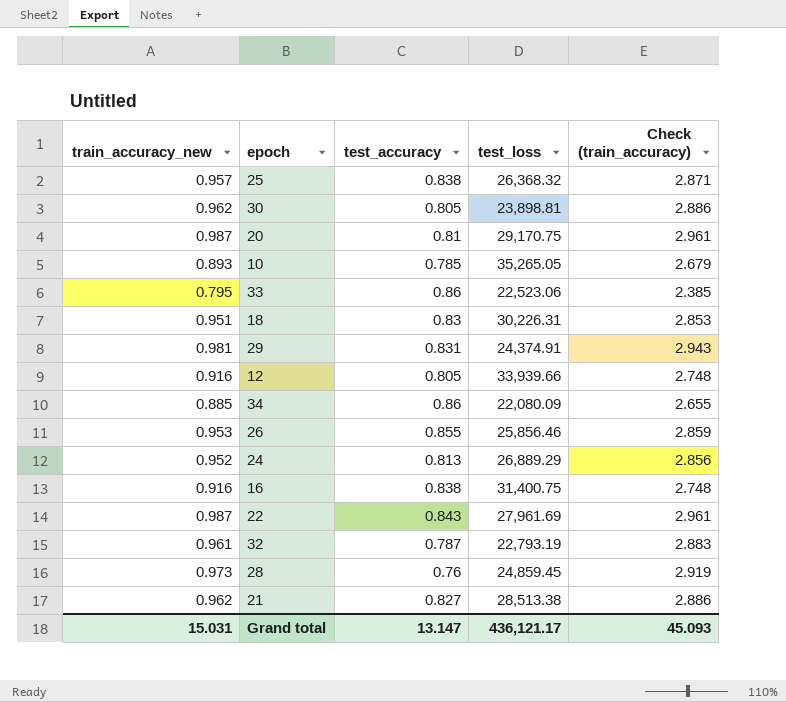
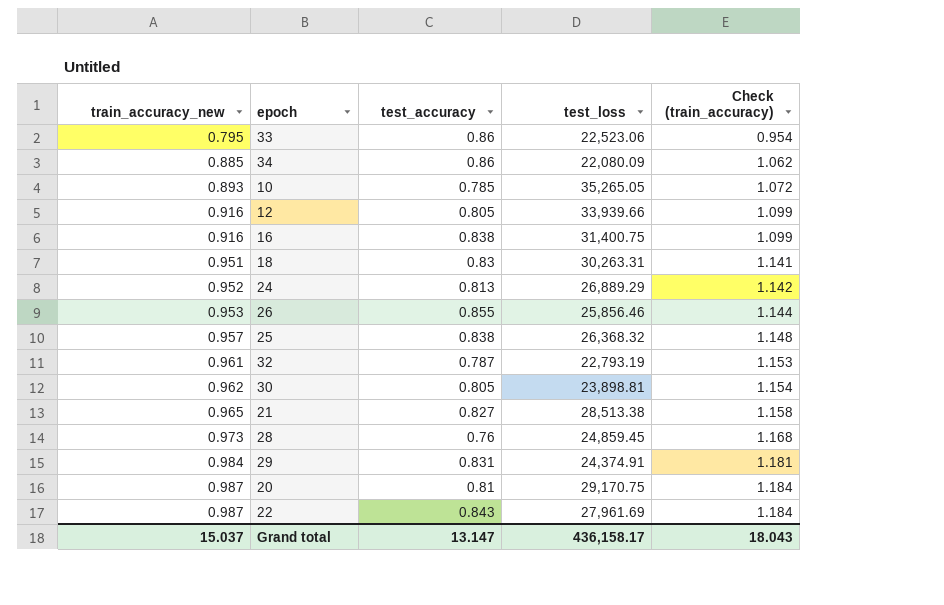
row order: none -> train_accuracy_new ascending
column Check (train_accuracy) | formula: [train_accuracy_new] * 3 -> [train_accuracy_new] * 1.2
18 | test_loss: 30,226.31 -> 30,263.31
21 | train_accuracy_new: 0.962 -> 0.965
29 | train_accuracy_new: 0.981 -> 0.984
Grand total | train_accuracy_new: 15.031 -> 15.037
Grand total | test_loss: 436,121.17 -> 436,158.17
Grand total | Check (train_accuracy): 45.093 -> 18.043

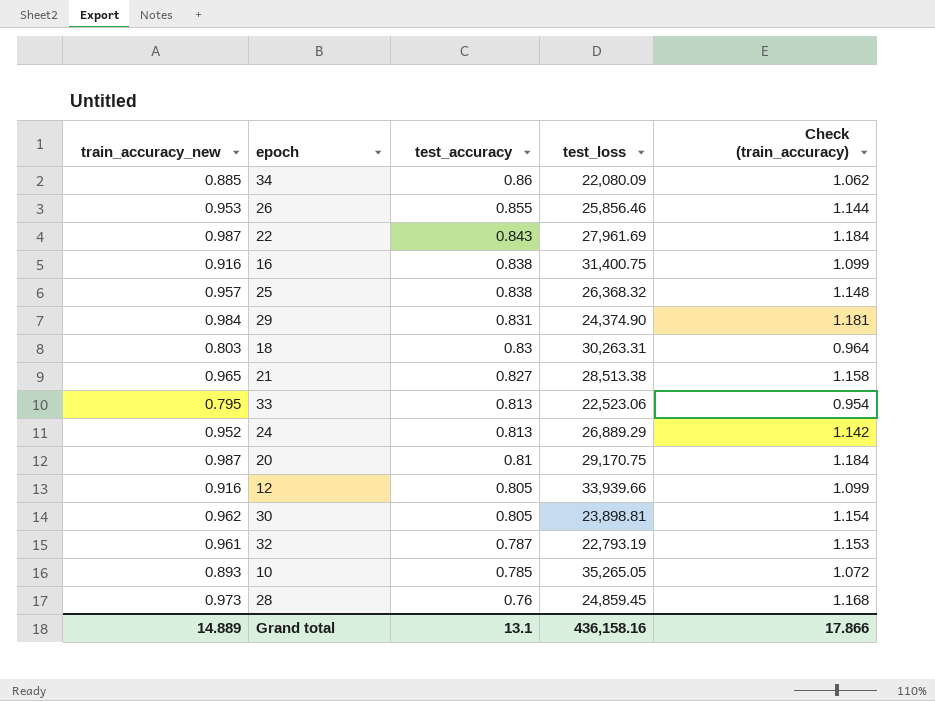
row order: train_accuracy_new ascending -> test_accuracy descending
29 | test_loss: 24,374.91 -> 24,374.90
18 | train_accuracy_new: 0.951 -> 0.803
18 | Check (train_accuracy): 1.141 -> 0.964
33 | test_accuracy: 0.86 -> 0.813
Grand total | train_accuracy_new: 15.037 -> 14.889
Grand total | test_accuracy: 13.147 -> 13.1
Grand total | test_loss: 436,158.17 -> 436,158.16
Grand total | Check (train_accuracy): 18.043 -> 17.866

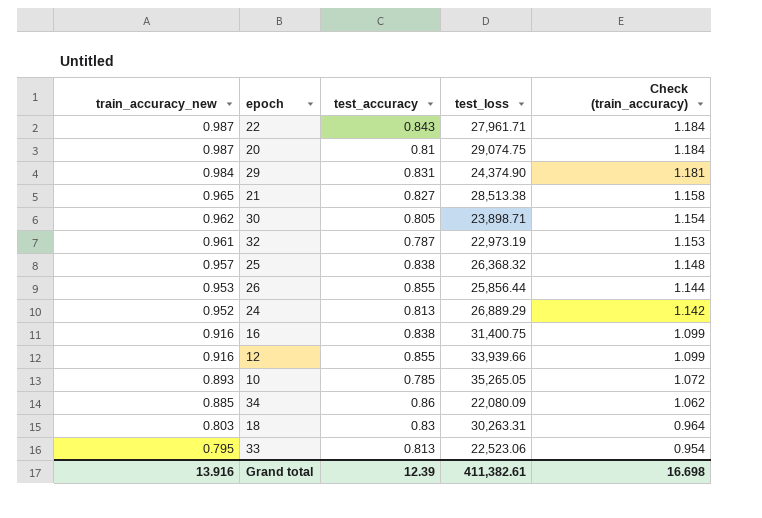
row order: test_accuracy descending -> train_accuracy_new descending
row 28: 0.973 | 0.76 | 24,859.45 | 1.168 -> none
22 | test_loss: 27,961.69 -> 27,961.71
20 | test_loss: 29,170.75 -> 29,074.75
30 | test_loss: 23,898.81 -> 23,898.71
32 | test_loss: 22,793.19 -> 22,973.19
26 | test_loss: 25,856.46 -> 25,856.44
12 | test_accuracy: 0.805 -> 0.855
Grand total | train_accuracy_new: 14.889 -> 13.916
Grand total | test_accuracy: 13.1 -> 12.39
Grand total | test_loss: 436,158.16 -> 411,382.61
Grand total | Check (train_accuracy): 17.866 -> 16.698

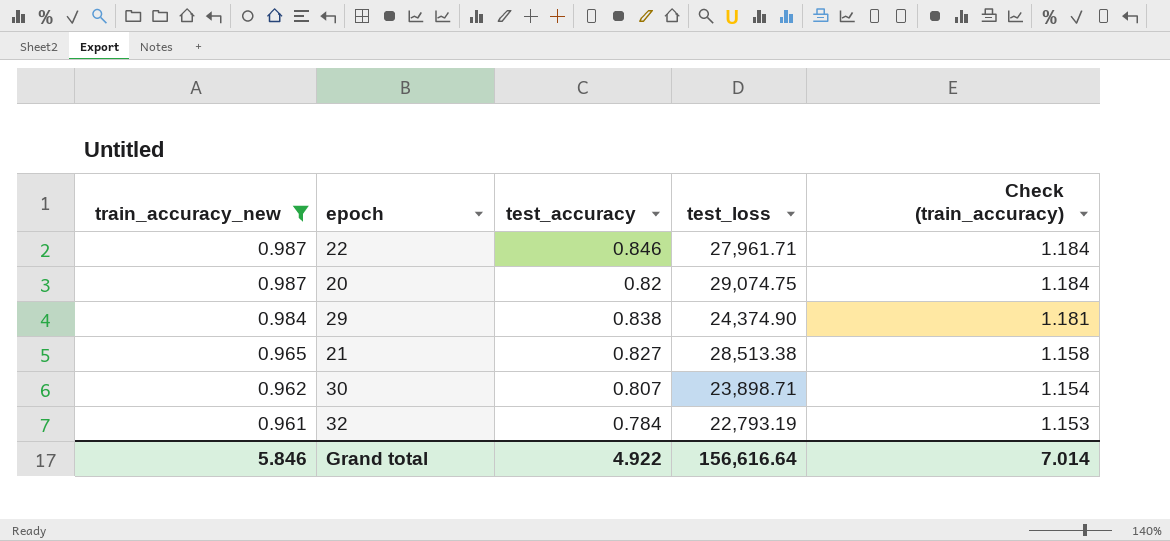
filter: none -> train_accuracy_new >= 0.961
22 | test_accuracy: 0.843 -> 0.846
20 | test_accuracy: 0.81 -> 0.82
29 | test_accuracy: 0.831 -> 0.838
30 | test_accuracy: 0.805 -> 0.807
32 | test_accuracy: 0.787 -> 0.784
32 | test_loss: 22,973.19 -> 22,793.19
Grand total | train_accuracy_new: 13.916 -> 5.846
Grand total | test_accuracy: 12.39 -> 4.922
Grand total | test_loss: 411,382.61 -> 156,616.64
Grand total | Check (train_accuracy): 16.698 -> 7.014

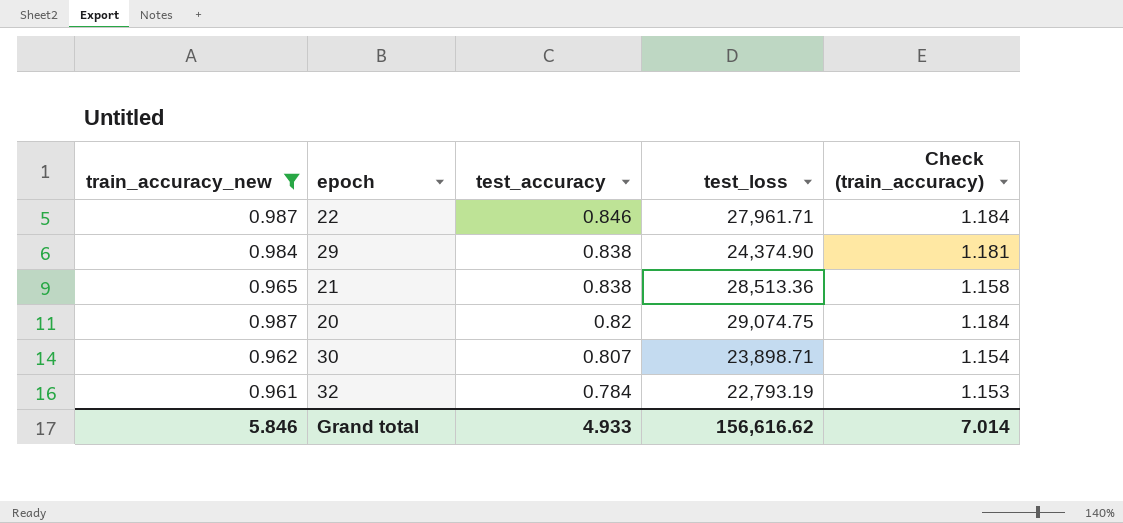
row order: train_accuracy_new descending -> test_accuracy descending
21 | test_accuracy: 0.827 -> 0.838
21 | test_loss: 28,513.38 -> 28,513.36
Grand total | test_accuracy: 4.922 -> 4.933
Grand total | test_loss: 156,616.64 -> 156,616.62

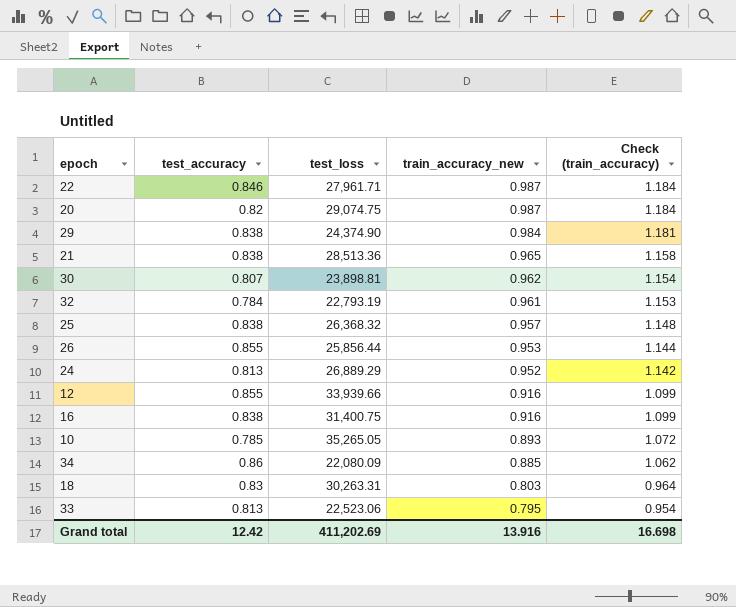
filter: train_accuracy_new >= 0.961 -> none
row order: test_accuracy descending -> train_accuracy_new descending
column train_accuracy_new | position: 1 -> 4
30 | test_loss: 23,898.71 -> 23,898.81
Grand total | test_accuracy: 4.933 -> 12.42
Grand total | test_loss: 156,616.62 -> 411,202.69
Grand total | train_accuracy_new: 5.846 -> 13.916
Grand total | Check (train_accuracy): 7.014 -> 16.698

